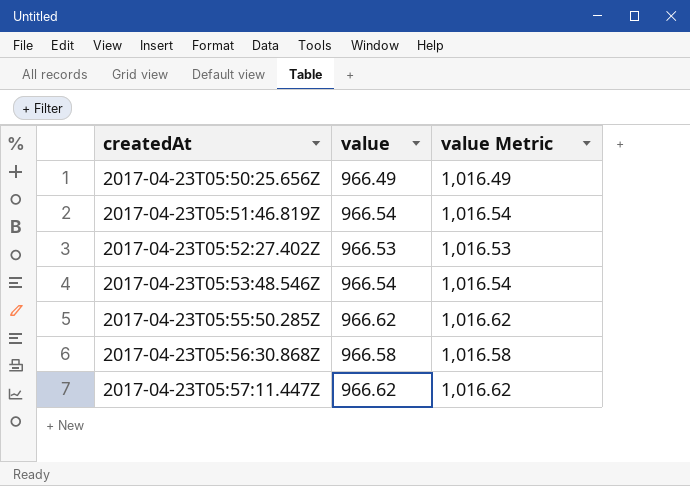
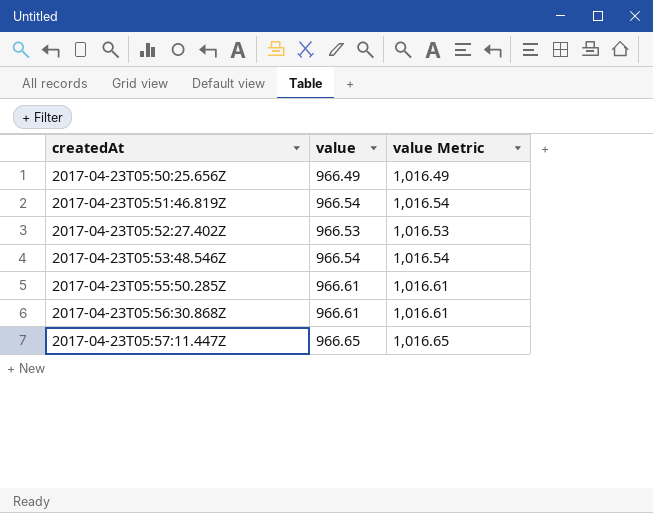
2017-04-23T05:55:50.285Z | value: 966.62 -> 966.61
2017-04-23T05:55:50.285Z | value Metric: 1,016.62 -> 1,016.61
2017-04-23T05:56:30.868Z | value: 966.58 -> 966.61
2017-04-23T05:56:30.868Z | value Metric: 1,016.58 -> 1,016.61
2017-04-23T05:57:11.447Z | value: 966.62 -> 966.65
2017-04-23T05:57:11.447Z | value Metric: 1,016.62 -> 1,016.65

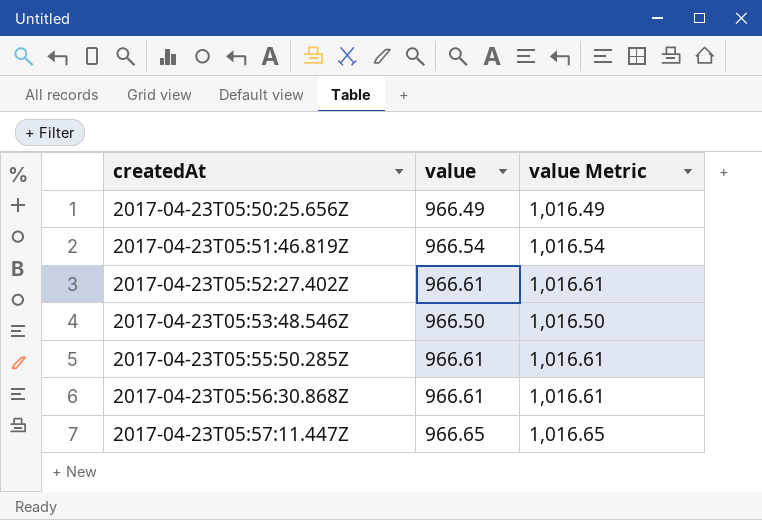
2017-04-23T05:52:27.402Z | value: 966.53 -> 966.61
2017-04-23T05:52:27.402Z | value Metric: 1,016.53 -> 1,016.61
2017-04-23T05:53:48.546Z | value: 966.54 -> 966.50
2017-04-23T05:53:48.546Z | value Metric: 1,016.54 -> 1,016.50

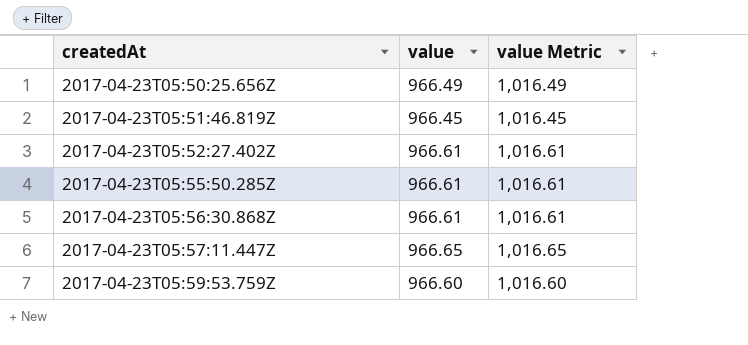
row 2017-04-23T05:53:48.546Z: 966.50 | 1,016.50 -> none
2017-04-23T05:51:46.819Z | value: 966.54 -> 966.45
2017-04-23T05:51:46.819Z | value Metric: 1,016.54 -> 1,016.45
row 2017-04-23T05:59:53.759Z: none -> 966.60 | 1,016.60

